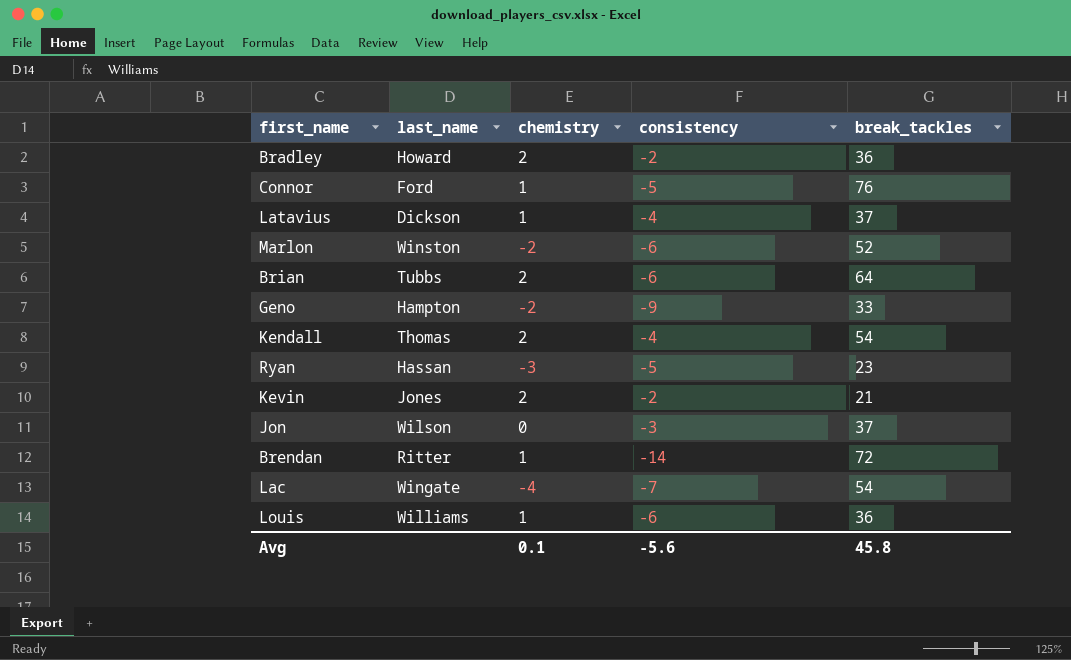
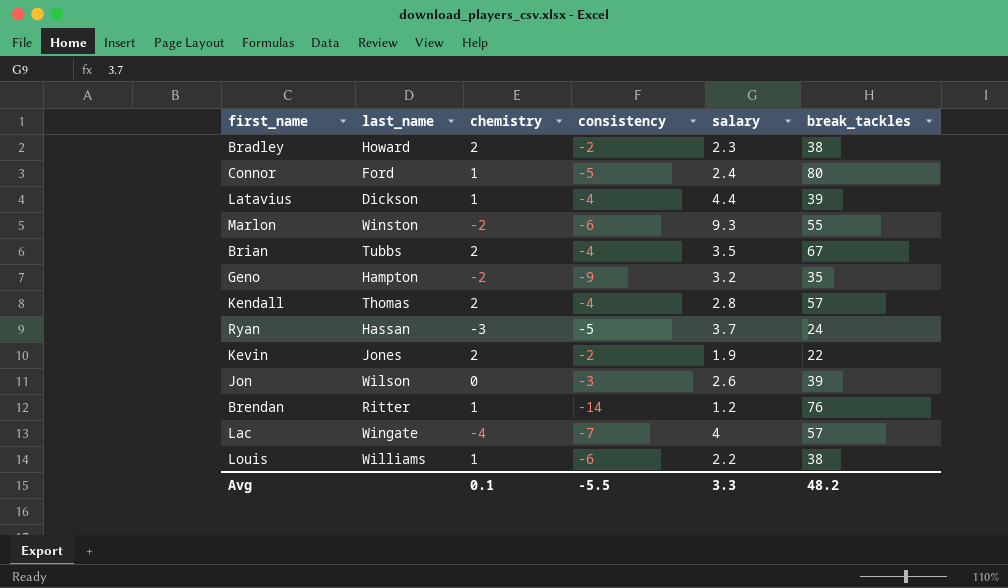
column salary | position: none -> 5
Bradley | break_tackles: 36 -> 38
Connor | break_tackles: 76 -> 80
Latavius | break_tackles: 37 -> 39
Marlon | break_tackles: 52 -> 55
Brian | consistency: -6 -> -4
Brian | break_tackles: 64 -> 67
Geno | break_tackles: 33 -> 35
Kendall | break_tackles: 54 -> 57
Ryan | break_tackles: 23 -> 24
Kevin | break_tackles: 21 -> 22
Jon | break_tackles: 37 -> 39
Brendan | break_tackles: 72 -> 76
Lac | break_tackles: 54 -> 57
Louis | break_tackles: 36 -> 38
Avg | consistency: -5.6 -> -5.5
Avg | break_tackles: 45.8 -> 48.2

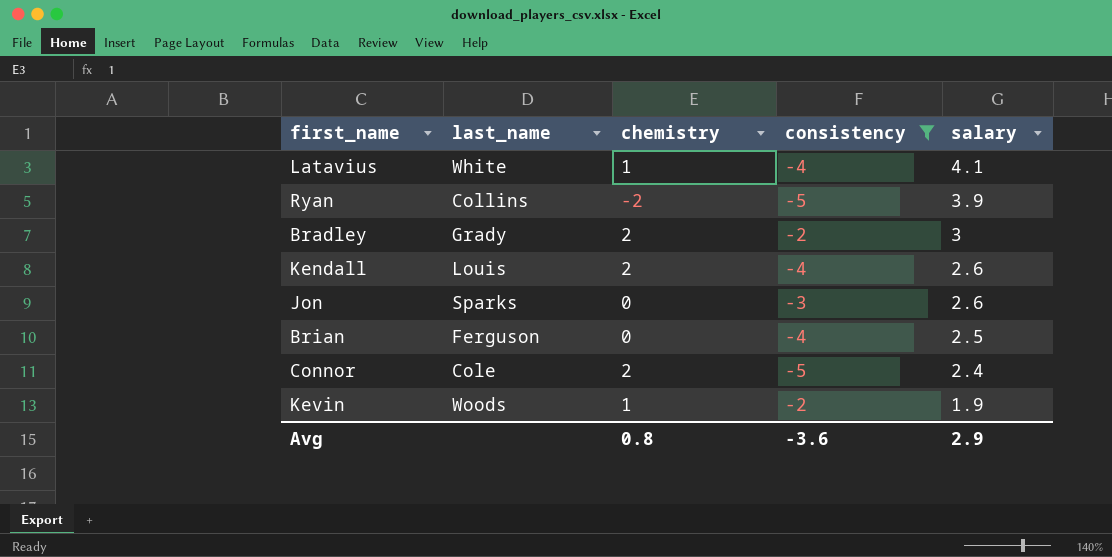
filter: none -> consistency >= -5
row order: none -> salary descending
column break_tackles | position: 6 -> none
Latavius | last_name: Dickson -> White
Latavius | salary: 4.4 -> 4.1
Ryan | last_name: Hassan -> Collins
Ryan | chemistry: -3 -> -2
Ryan | salary: 3.7 -> 3.9
Bradley | last_name: Howard -> Grady
Bradley | salary: 2.3 -> 3
Kendall | last_name: Thomas -> Louis
Kendall | salary: 2.8 -> 2.6
Jon | last_name: Wilson -> Sparks
Brian | last_name: Tubbs -> Ferguson
Brian | chemistry: 2 -> 0
Brian | salary: 3.5 -> 2.5
Connor | last_name: Ford -> Cole
Connor | chemistry: 1 -> 2
Kevin | last_name: Jones -> Woods
Kevin | chemistry: 2 -> 1
Avg | chemistry: 0.1 -> 0.8
Avg | consistency: -5.5 -> -3.6
Avg | salary: 3.3 -> 2.9

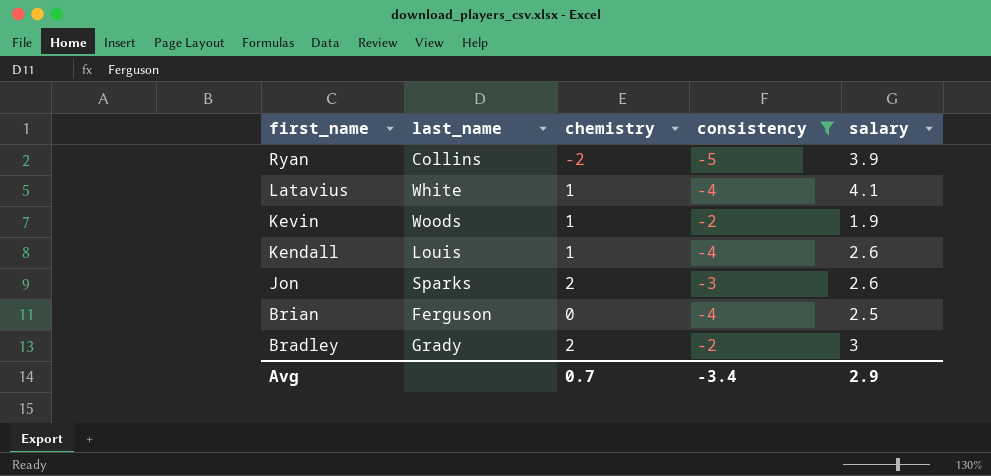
row order: salary descending -> first_name descending
row Connor: Cole | 2 | -5 | 2.4 -> none
Kendall | chemistry: 2 -> 1
Jon | chemistry: 0 -> 2
Avg | chemistry: 0.8 -> 0.7
Avg | consistency: -3.6 -> -3.4

